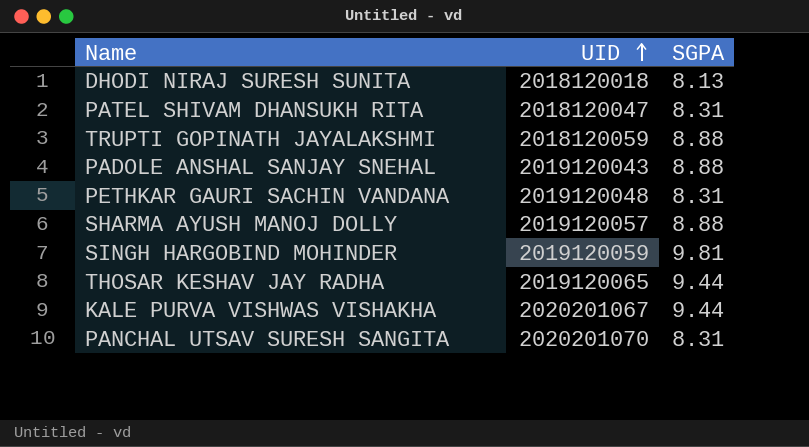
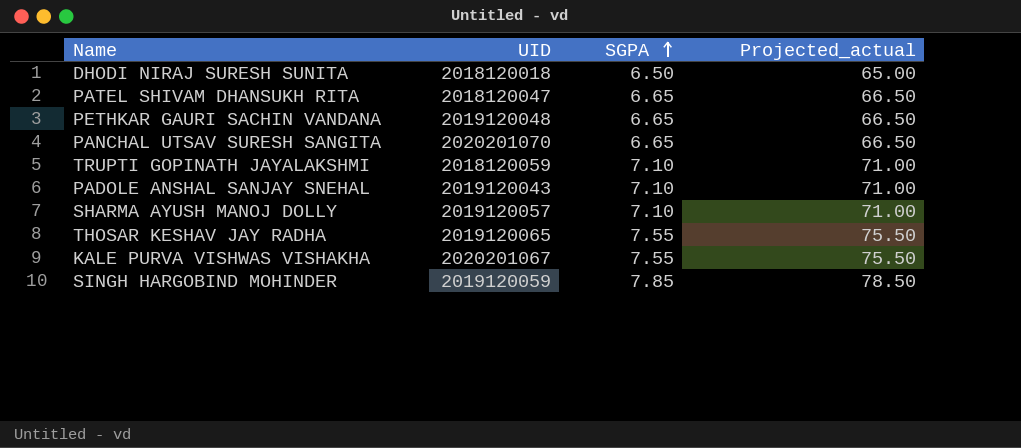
row order: UID ascending -> SGPA ascending
column Projected_actual | formula: none -> [SGPA] * 10
DHODI NIRAJ SURESH SUNITA | SGPA: 8.13 -> 6.50
PATEL SHIVAM DHANSUKH RITA | SGPA: 8.31 -> 6.65
PETHKAR GAURI SACHIN VANDANA | SGPA: 8.31 -> 6.65
PANCHAL UTSAV SURESH SANGITA | SGPA: 8.31 -> 6.65
TRUPTI GOPINATH JAYALAKSHMI | SGPA: 8.88 -> 7.10
PADOLE ANSHAL SANJAY SNEHAL | SGPA: 8.88 -> 7.10
SHARMA AYUSH MANOJ DOLLY | SGPA: 8.88 -> 7.10
THOSAR KESHAV JAY RADHA | SGPA: 9.44 -> 7.55
KALE PURVA VISHWAS VISHAKHA | SGPA: 9.44 -> 7.55
SINGH HARGOBIND MOHINDER | SGPA: 9.81 -> 7.85

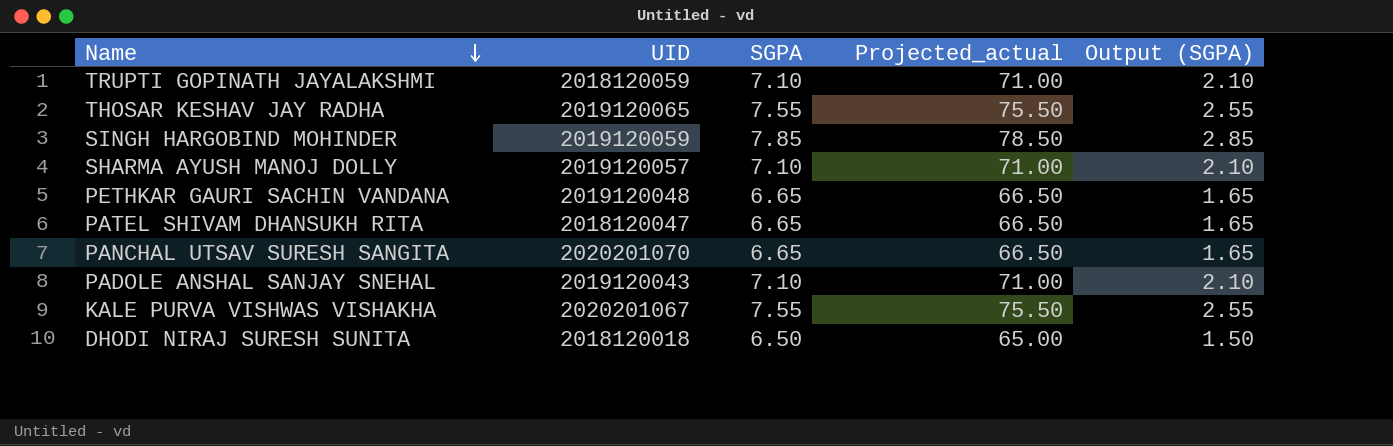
row order: SGPA ascending -> Name descending
column Output (SGPA) | formula: none -> [SGPA] - 5

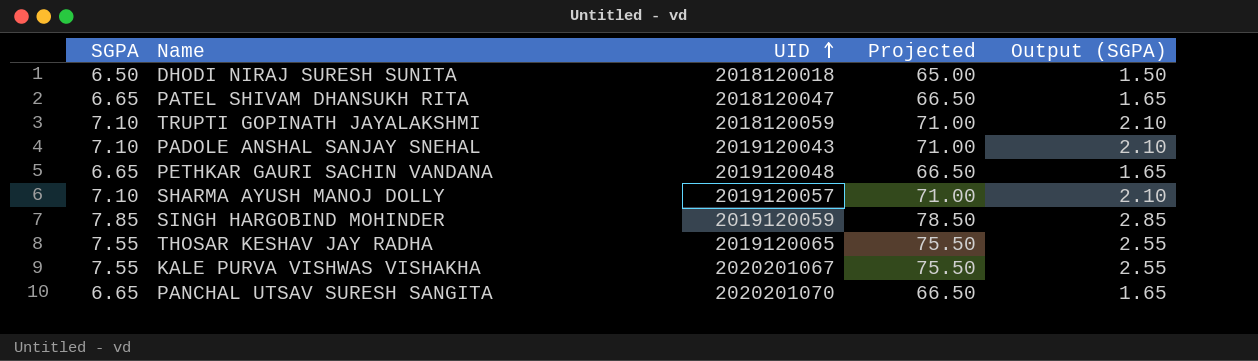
row order: Name descending -> UID ascending
column SGPA | position: 3 -> 1
column name: Projected_actual -> Projected

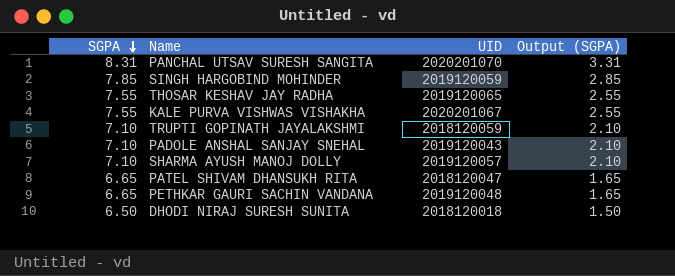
row order: UID ascending -> SGPA descending
column Projected | formula: [SGPA] * 10 -> none
PANCHAL UTSAV SURESH SANGITA | SGPA: 6.65 -> 8.31
PANCHAL UTSAV SURESH SANGITA | Output (SGPA): 1.65 -> 3.31

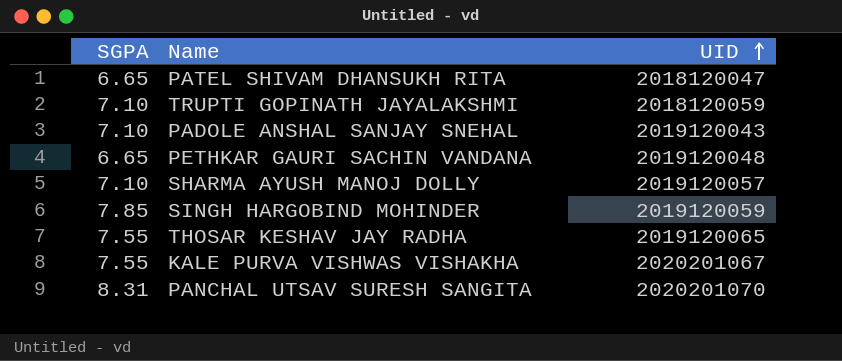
row order: SGPA descending -> UID ascending
column Output (SGPA) | formula: [SGPA] - 5 -> none
row DHODI NIRAJ SURESH SUNITA: 6.50 | 2018120018 | 1.50 -> none

